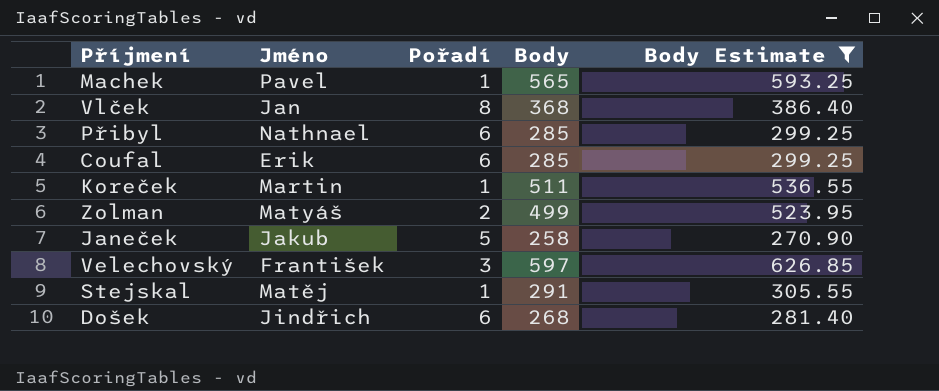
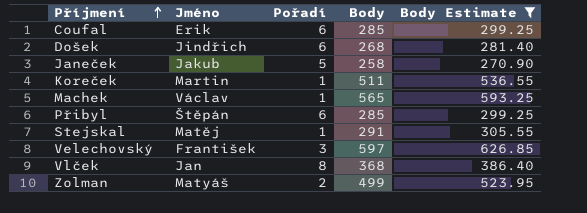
row order: none -> Příjmení ascending
Machek | Jméno: Pavel -> Václav
Přibyl | Jméno: Nathnael -> Štěpán

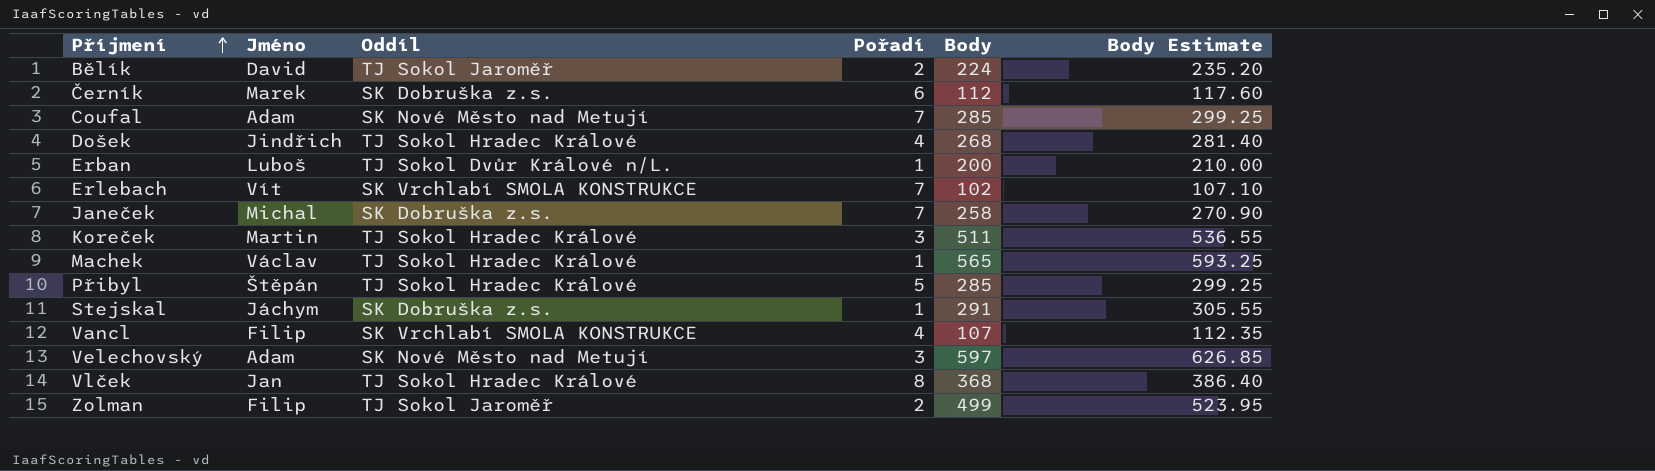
filter: Body Estimate >= 270.90 -> none
column Oddíl | position: none -> 3
Coufal | Jméno: Erik -> Adam
Coufal | Pořadí: 6 -> 7
Došek | Pořadí: 6 -> 4
Janeček | Jméno: Jakub -> Michal
Janeček | Pořadí: 5 -> 7
Koreček | Pořadí: 1 -> 3
Přibyl | Pořadí: 6 -> 5
Stejskal | Jméno: Matěj -> Jáchym
Velechovský | Jméno: František -> Adam
Zolman | Jméno: Matyáš -> Filip

